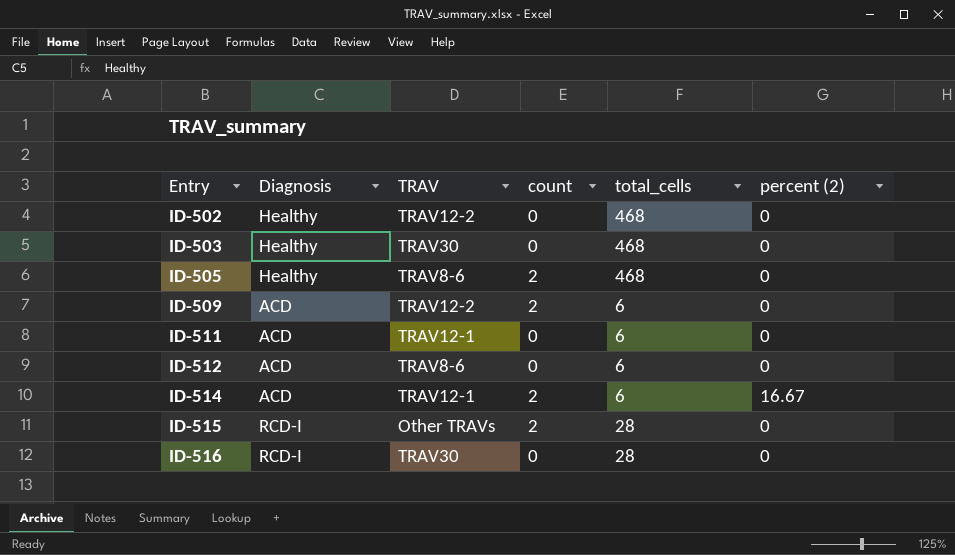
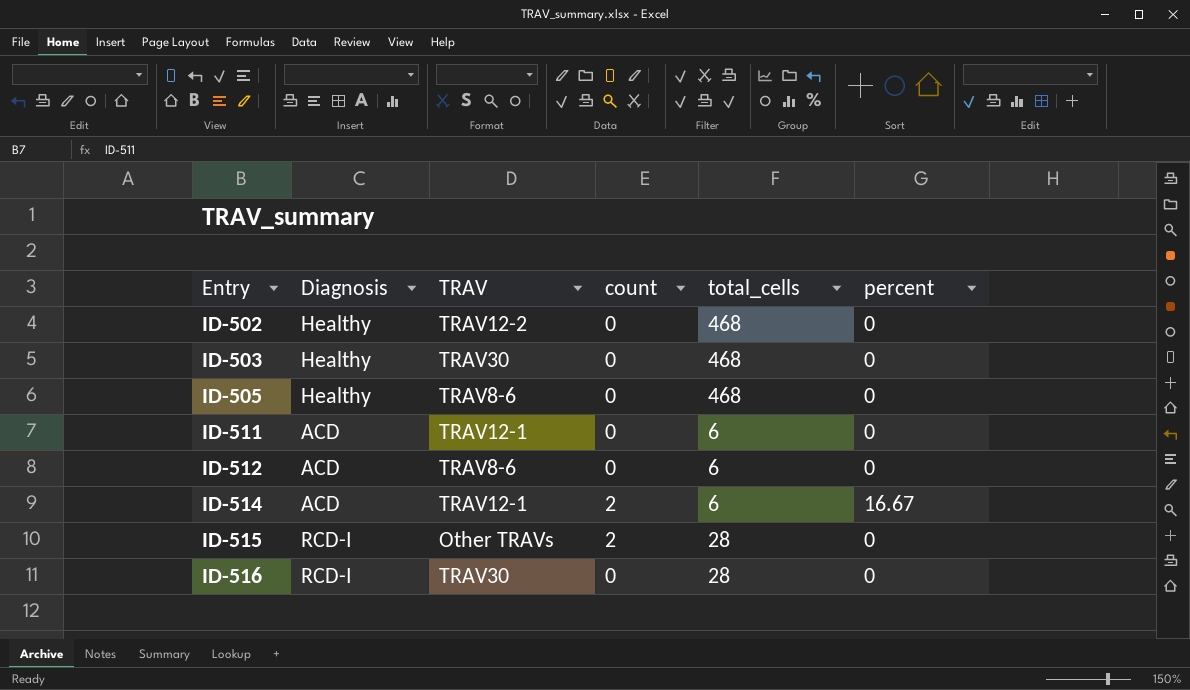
column name: percent (2) -> percent
row ID-509: ACD | TRAV12-2 | 2 | 6 | 0 -> none
ID-505 | count: 2 -> 0

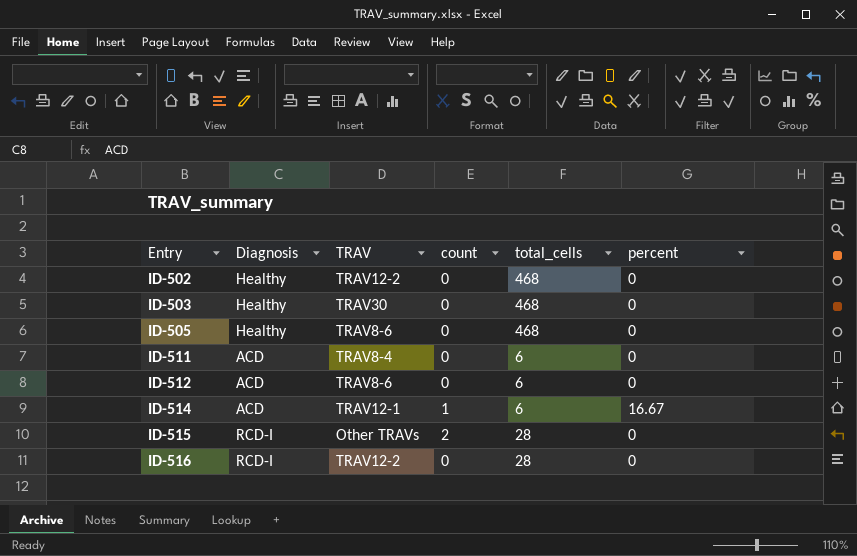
ID-511 | TRAV: TRAV12-1 -> TRAV8-4
ID-514 | count: 2 -> 1
ID-516 | TRAV: TRAV30 -> TRAV12-2

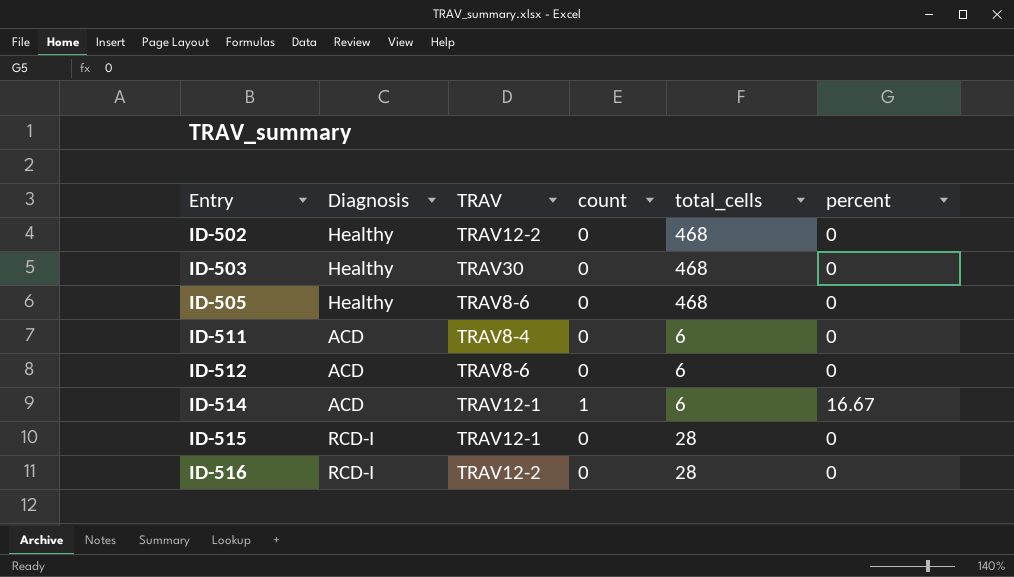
ID-515 | TRAV: Other TRAVs -> TRAV12-1
ID-515 | count: 2 -> 0

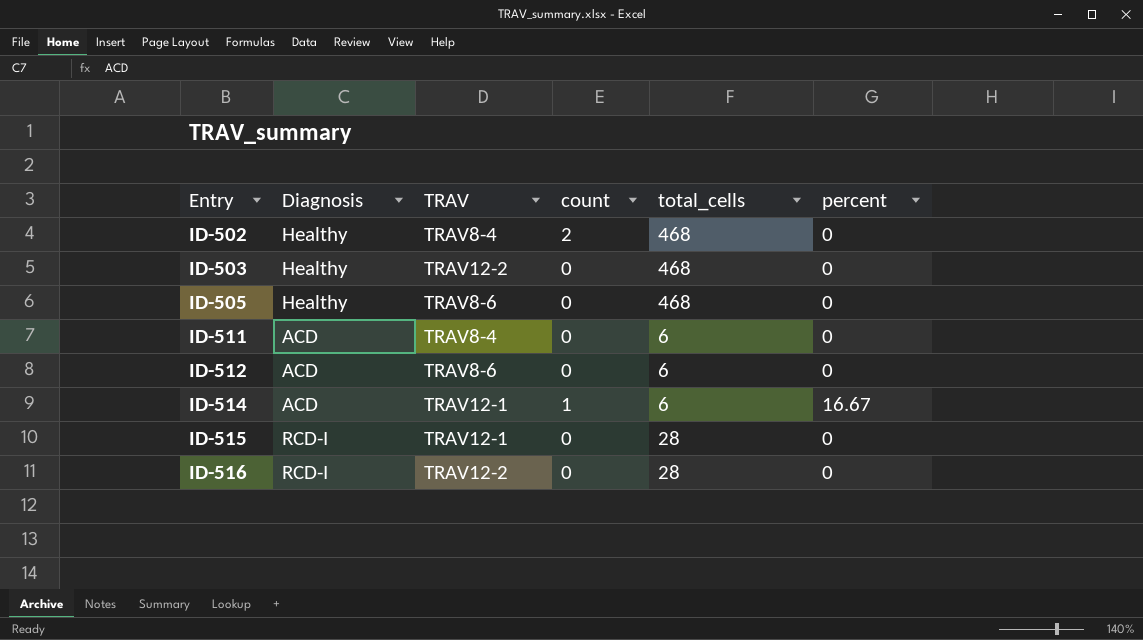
ID-502 | TRAV: TRAV12-2 -> TRAV8-4
ID-502 | count: 0 -> 2
ID-503 | TRAV: TRAV30 -> TRAV12-2

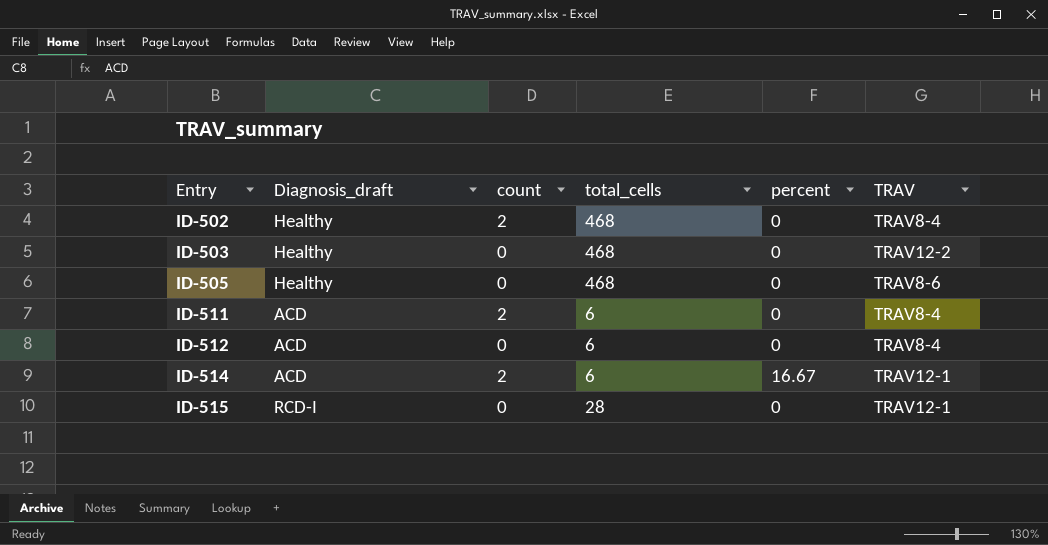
column name: Diagnosis -> Diagnosis_draft
column TRAV | position: 3 -> 6
row ID-516: RCD-I | TRAV12-2 | 0 | 28 | 0 -> none
ID-511 | count: 0 -> 2
ID-512 | TRAV: TRAV8-6 -> TRAV8-4
ID-514 | count: 1 -> 2

